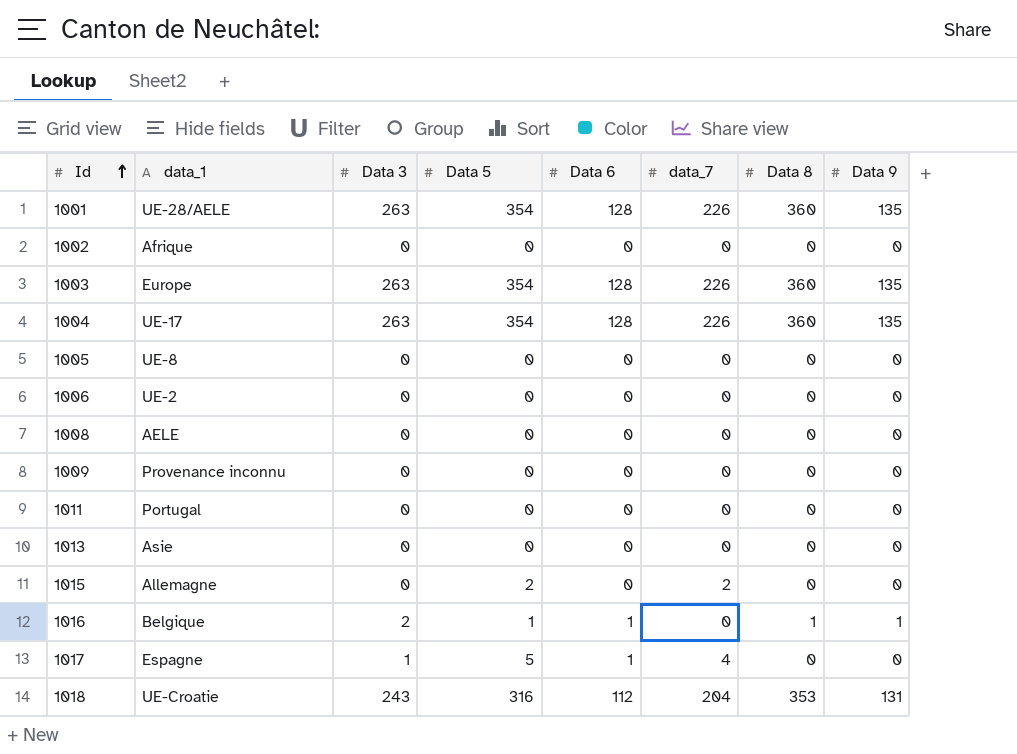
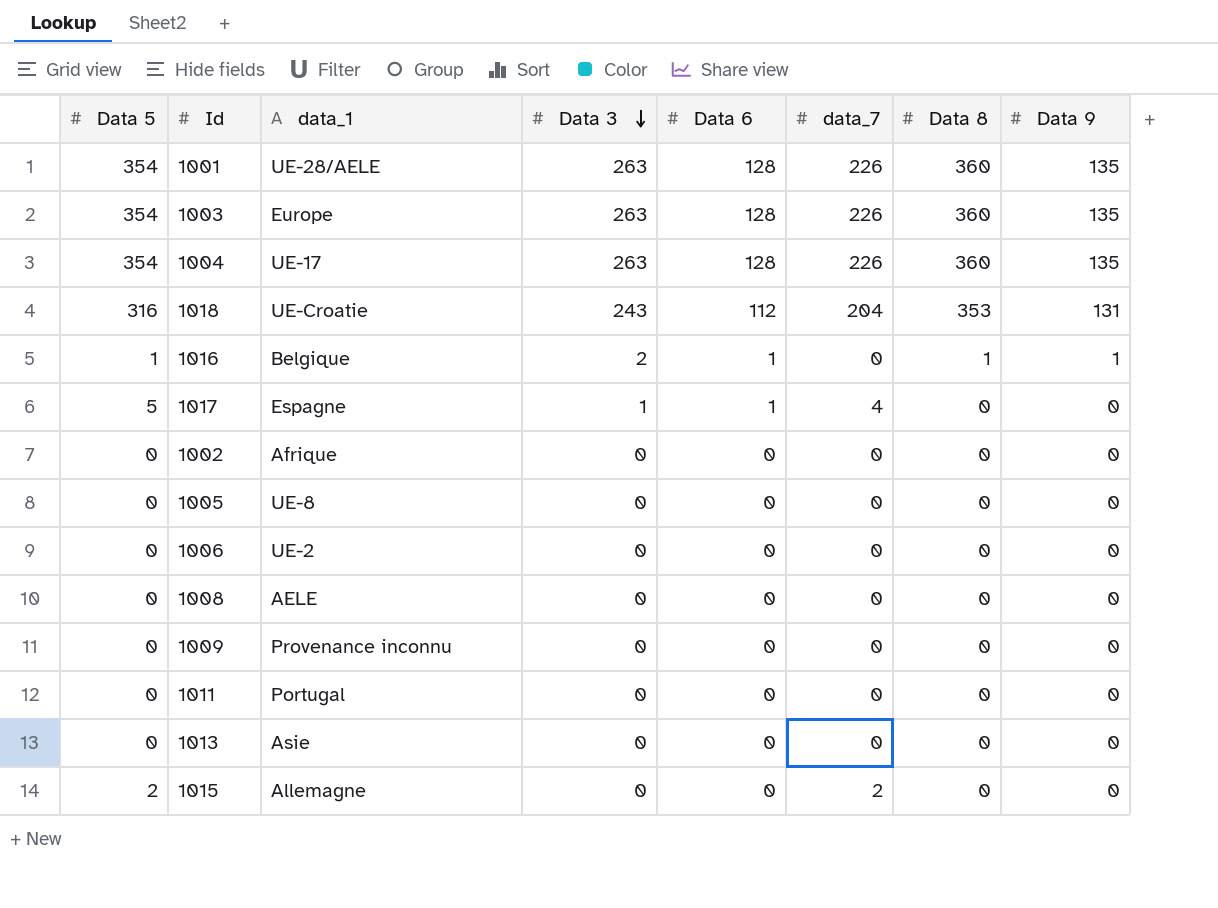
row order: Id ascending -> Data 3 descending
column Data 5 | position: 4 -> 1

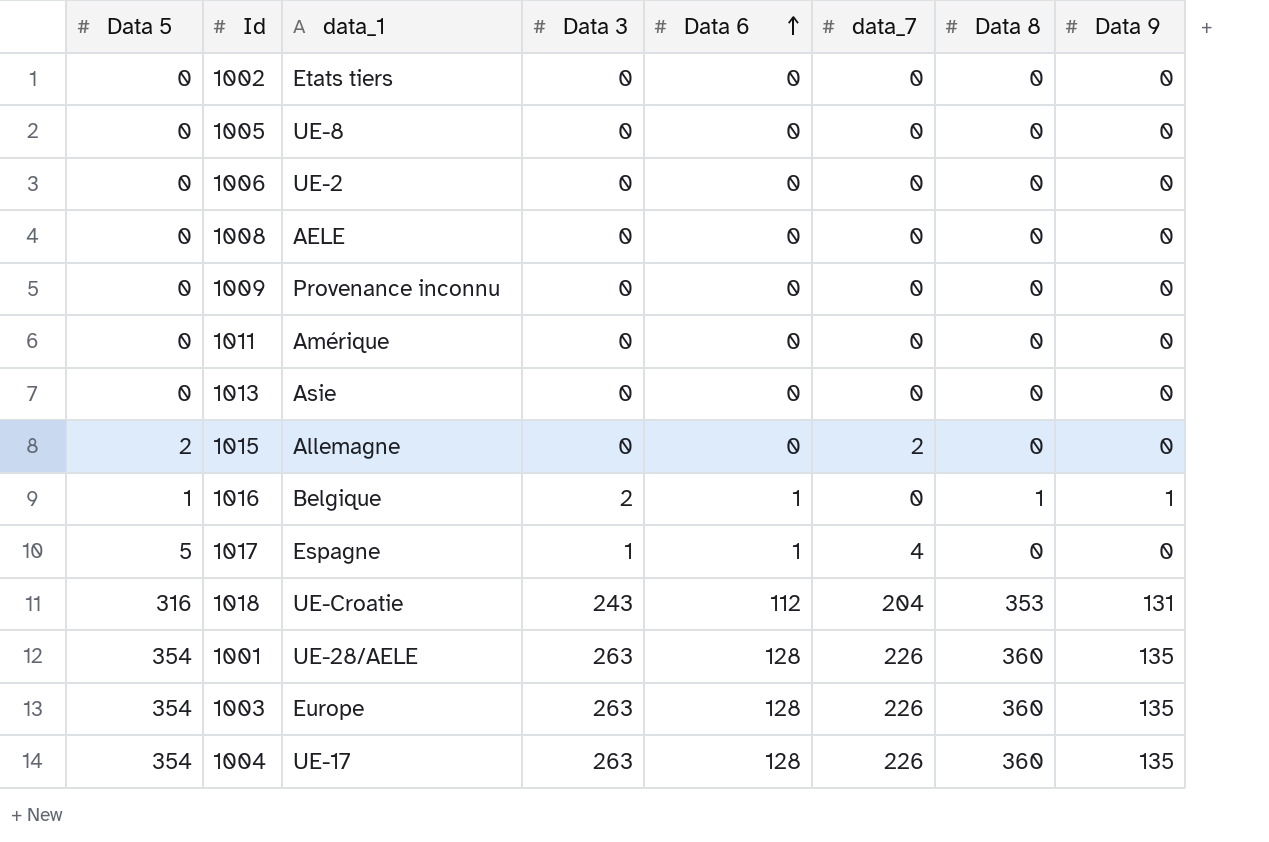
row order: Data 3 descending -> Data 6 ascending
1002 | data_1: Afrique -> Etats tiers
1011 | data_1: Portugal -> Amérique

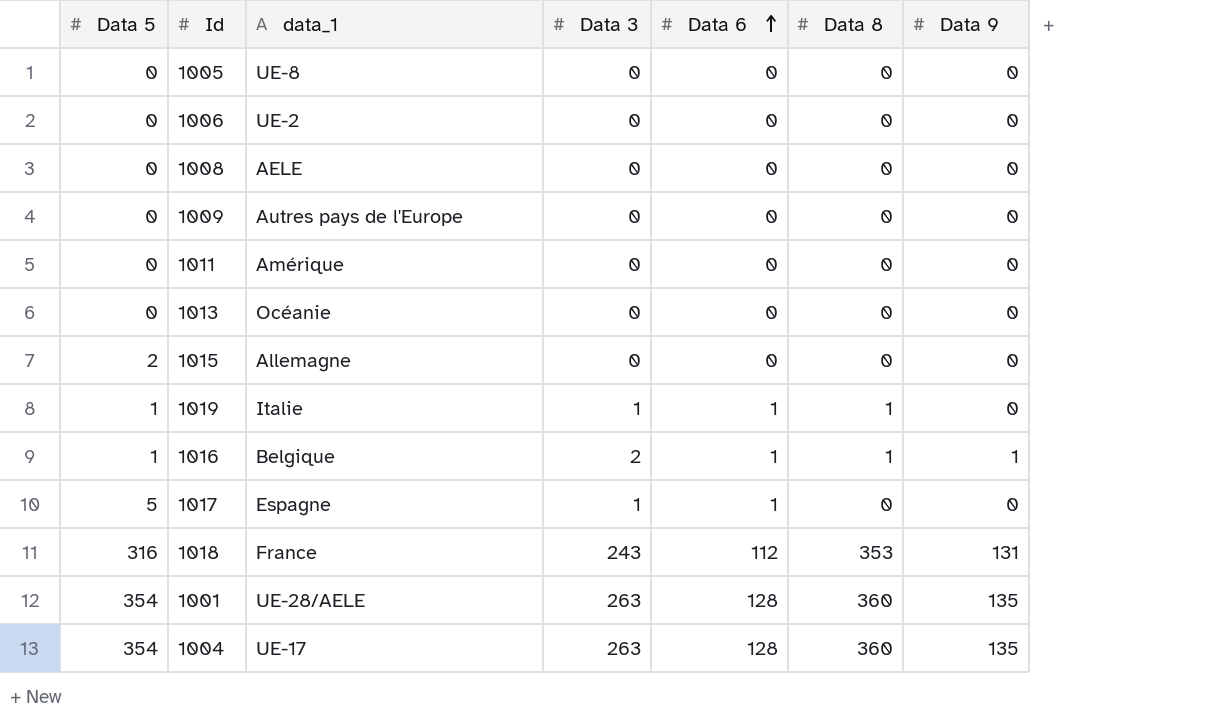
column data_7 | position: 6 -> none
row 1002: 0 | Etats tiers | 0 | 0 | 0 | 0 | 0 -> none
row 1003: 354 | Europe | 263 | 128 | 226 | 360 | 135 -> none
1009 | data_1: Provenance inconnu -> Autres pays de l'Europe
1013 | data_1: Asie -> Océanie
row 1019: none -> 1 | Italie | 1 | 1 | 1 | 0
1018 | data_1: UE-Croatie -> France

